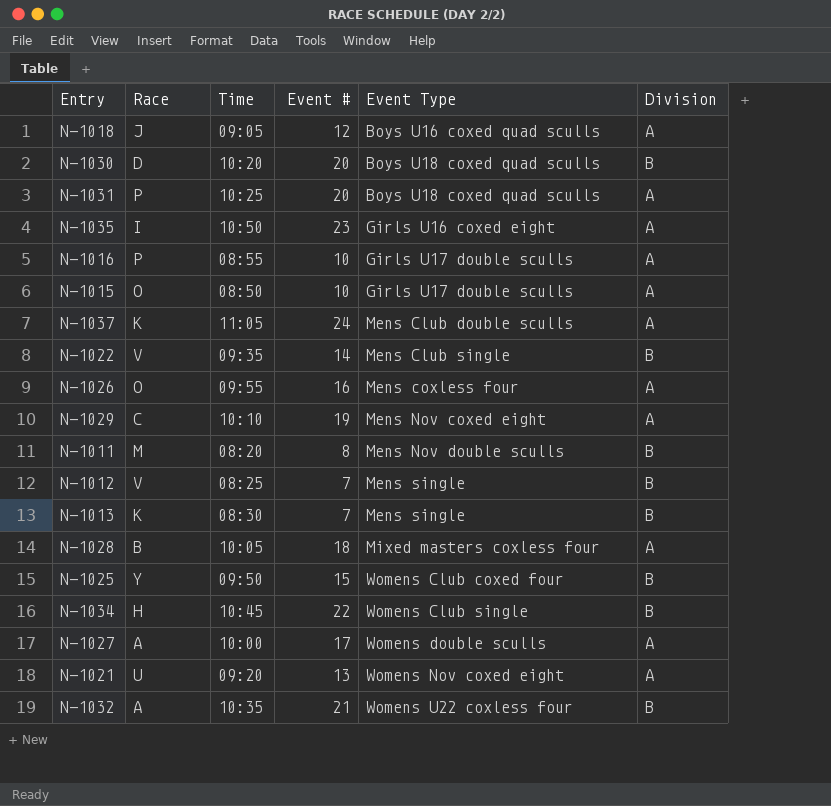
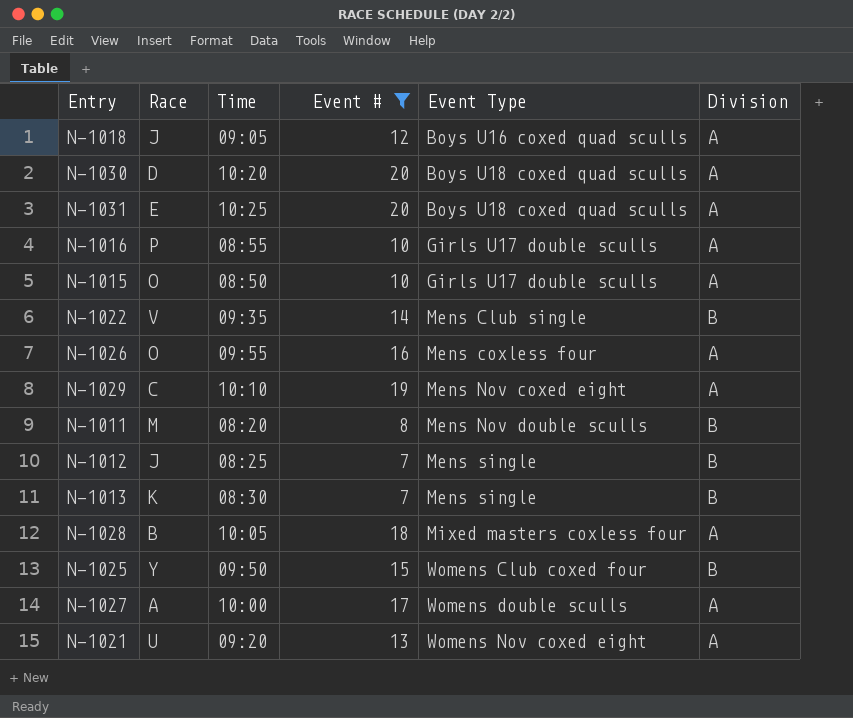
filter: none -> Event # <= 20
N-1030 | Division: B -> A
N-1031 | Race: P -> E
N-1012 | Race: V -> J

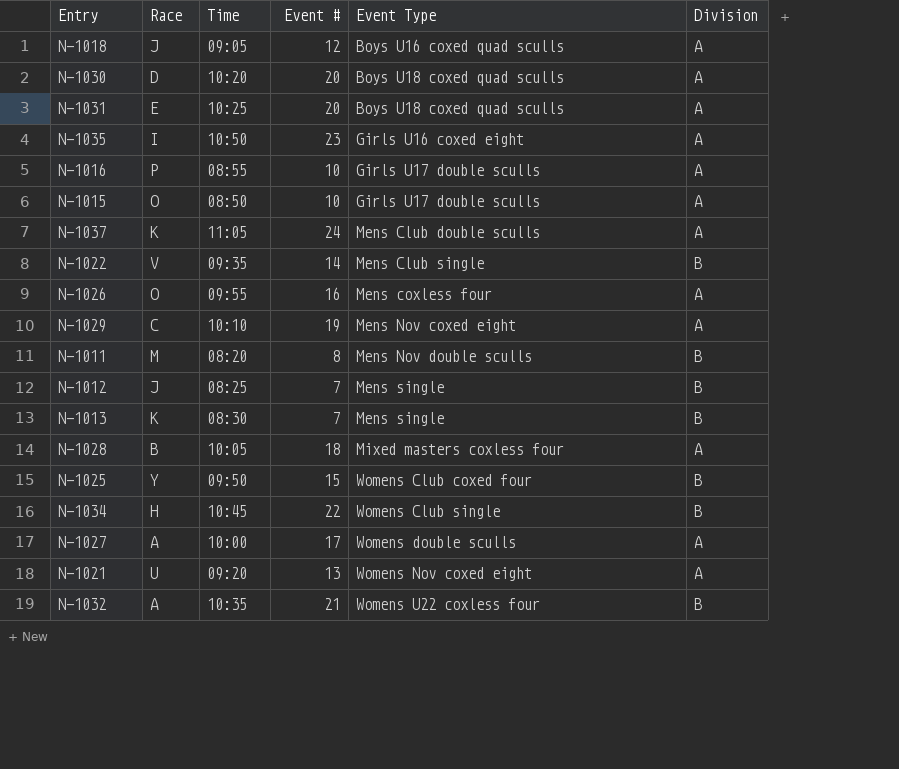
filter: Event # <= 20 -> none

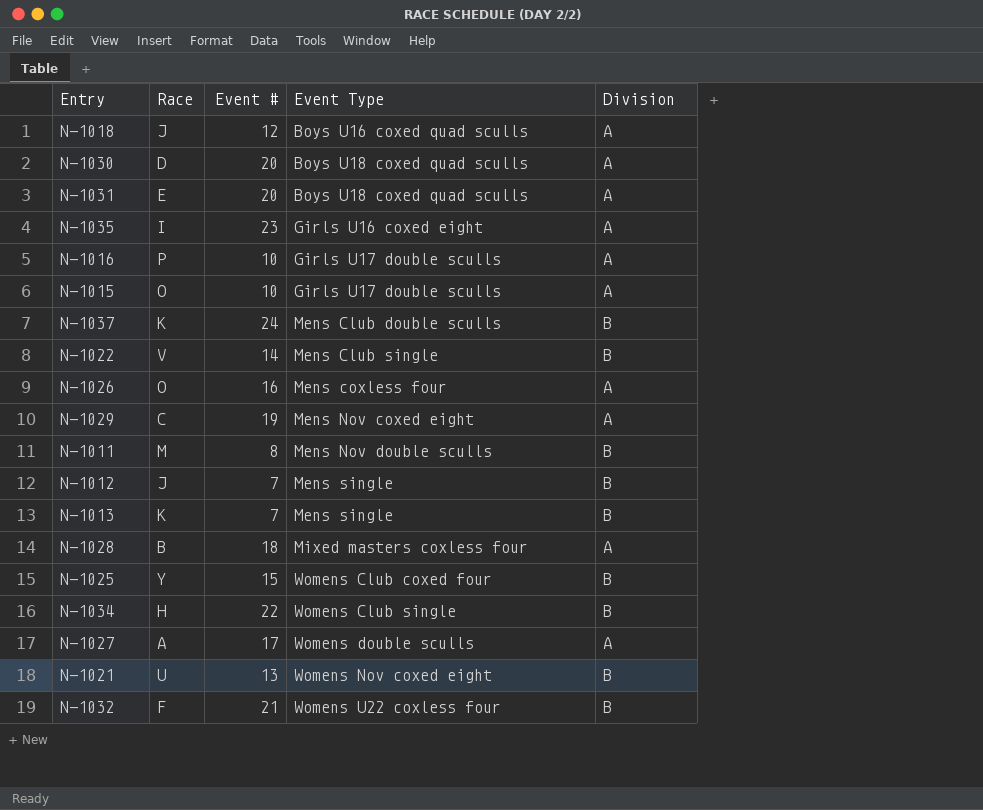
column Time | position: 3 -> none
N-1037 | Division: A -> B
N-1021 | Division: A -> B
N-1032 | Race: A -> F

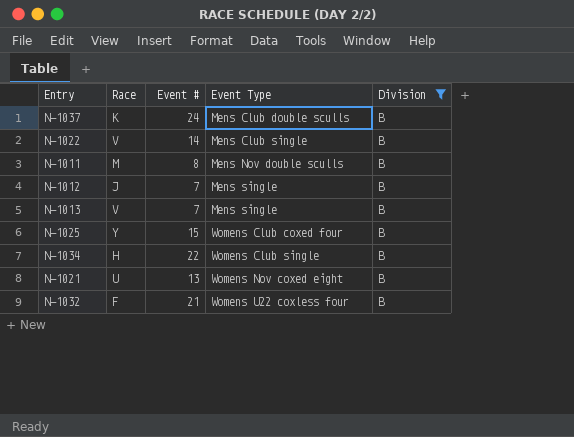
filter: none -> Division = B
N-1013 | Race: K -> V

